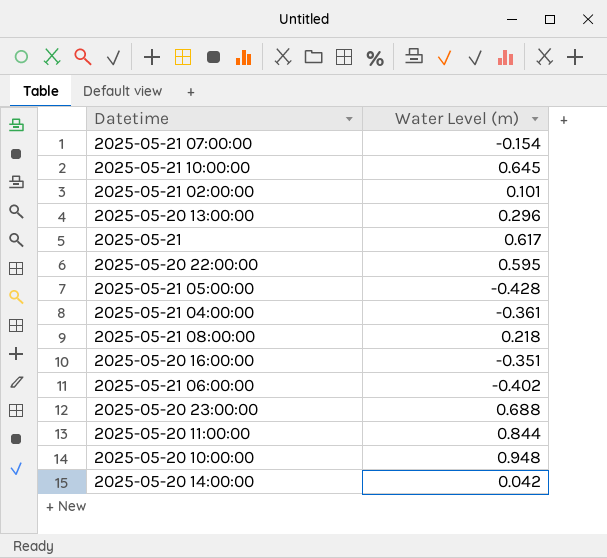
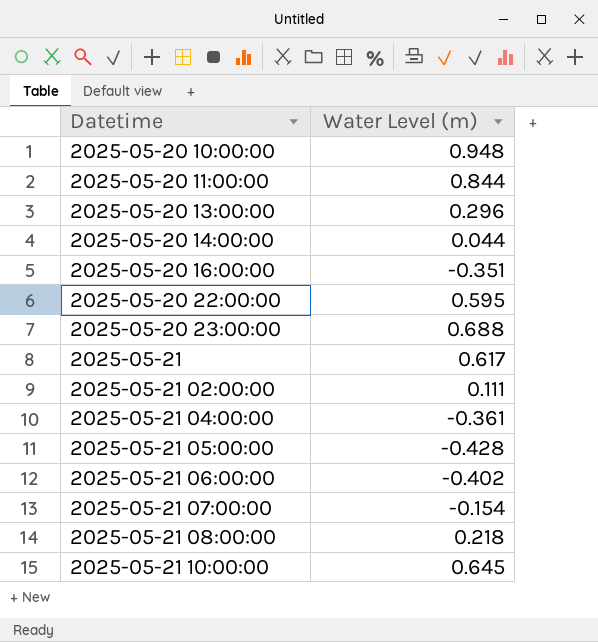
row order: none -> Datetime ascending
2025-05-20 14:00:00 | Water Level (m): 0.042 -> 0.044
2025-05-21 02:00:00 | Water Level (m): 0.101 -> 0.111

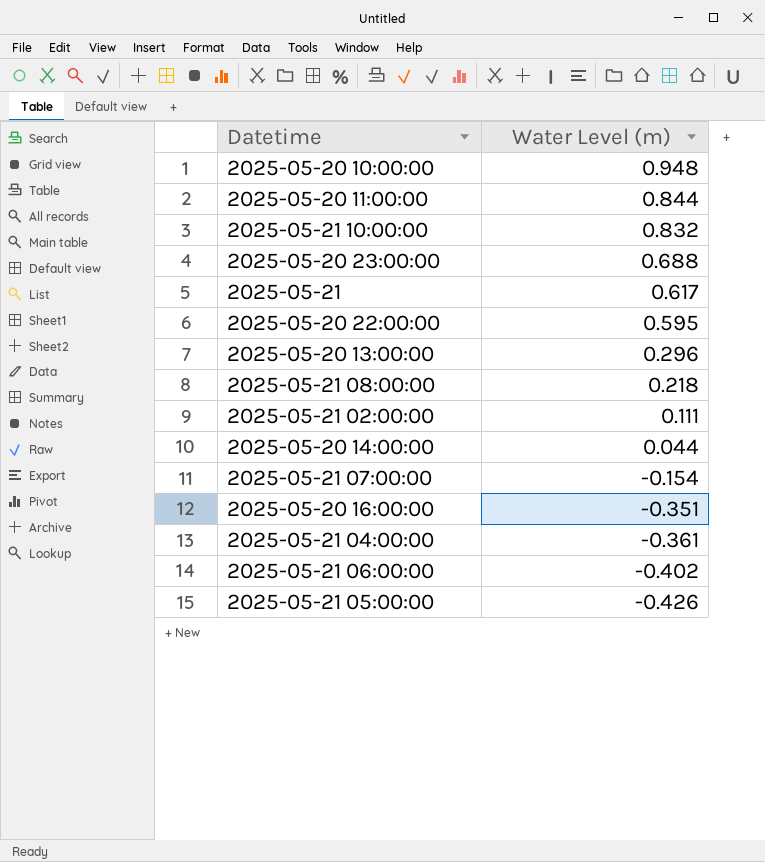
row order: Datetime ascending -> Water Level (m) descending
2025-05-21 10:00:00 | Water Level (m): 0.645 -> 0.832
2025-05-21 05:00:00 | Water Level (m): -0.428 -> -0.426

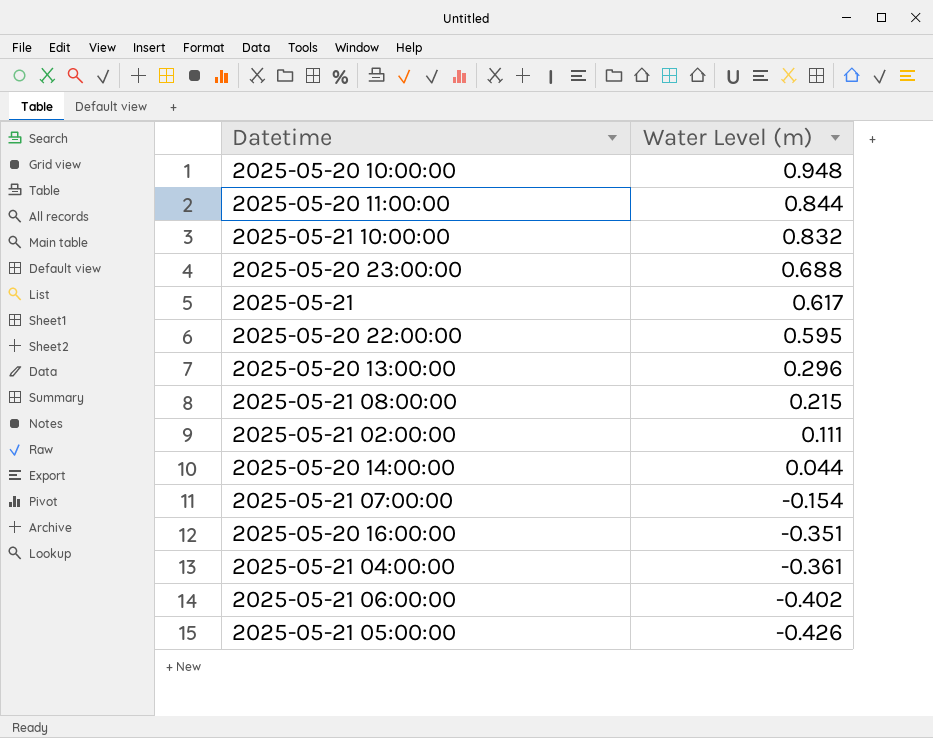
2025-05-21 08:00:00 | Water Level (m): 0.218 -> 0.215

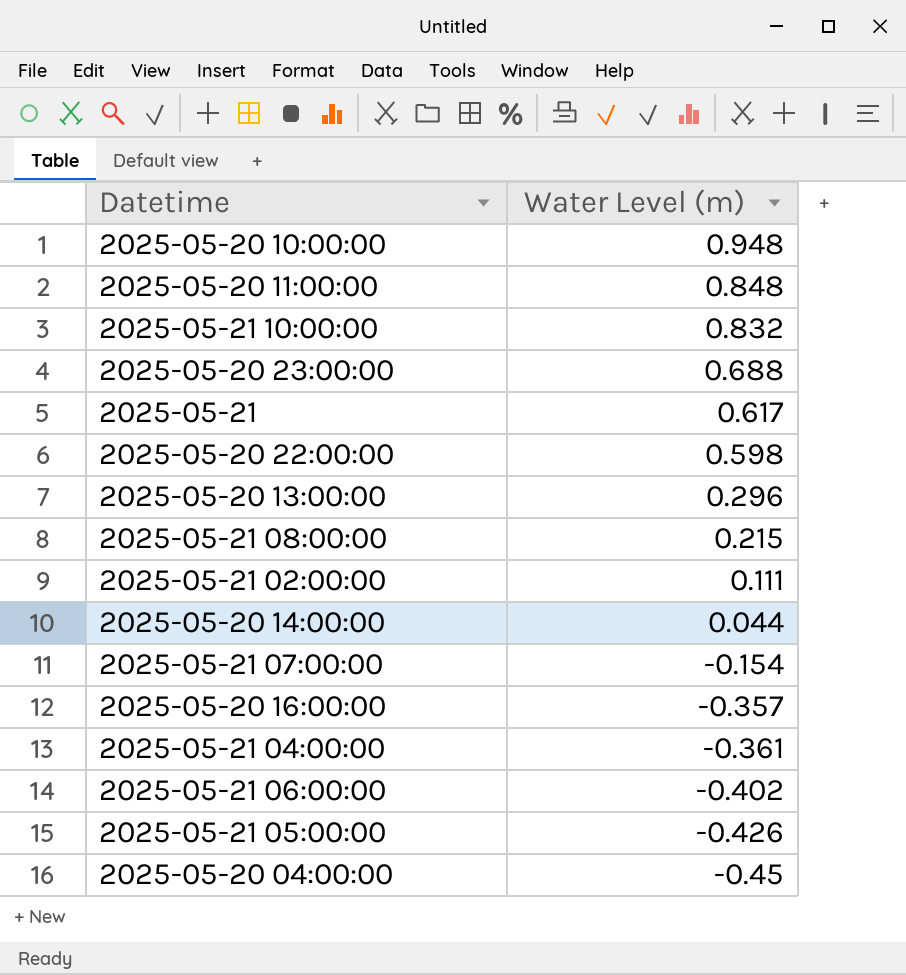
2025-05-20 11:00:00 | Water Level (m): 0.844 -> 0.848
2025-05-20 22:00:00 | Water Level (m): 0.595 -> 0.598
2025-05-20 16:00:00 | Water Level (m): -0.351 -> -0.357
row 2025-05-20 04:00:00: none -> -0.45

